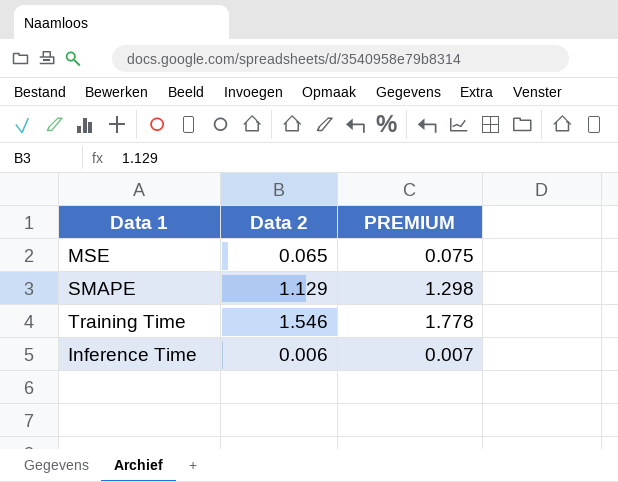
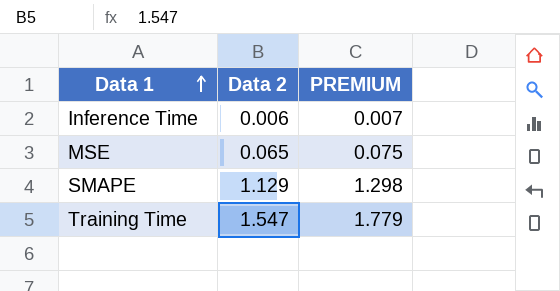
row order: none -> Data 1 ascending
Training Time | Data 2: 1.546 -> 1.547
Training Time | PREMIUM: 1.778 -> 1.779

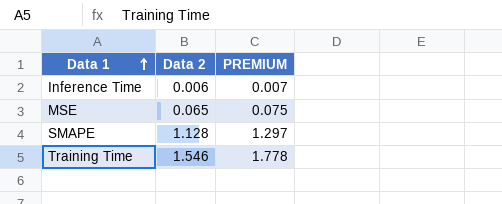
SMAPE | Data 2: 1.129 -> 1.128
SMAPE | PREMIUM: 1.298 -> 1.297
Training Time | Data 2: 1.547 -> 1.546
Training Time | PREMIUM: 1.779 -> 1.778

